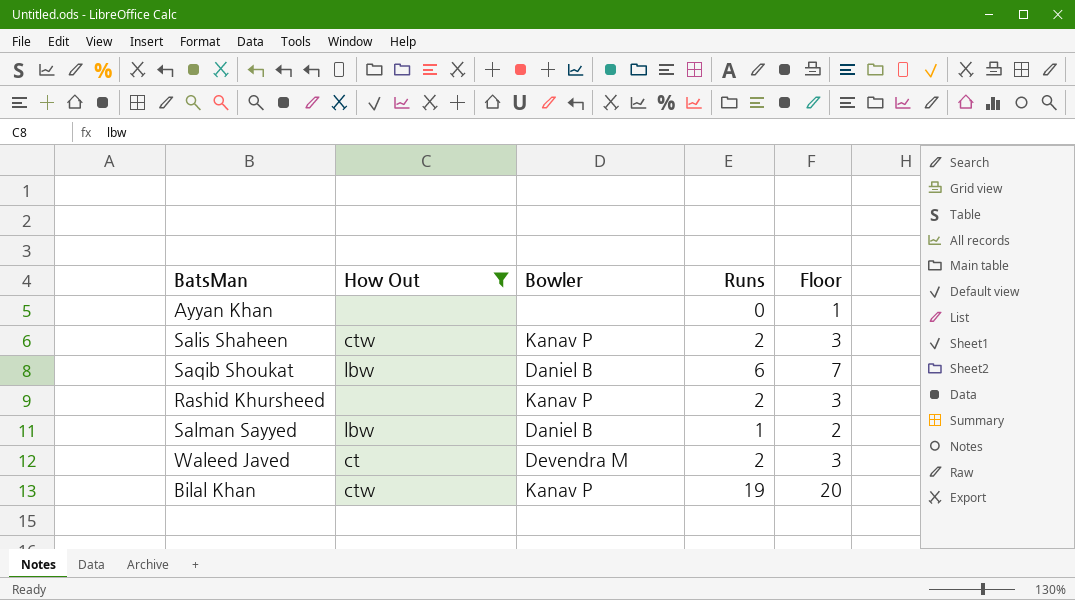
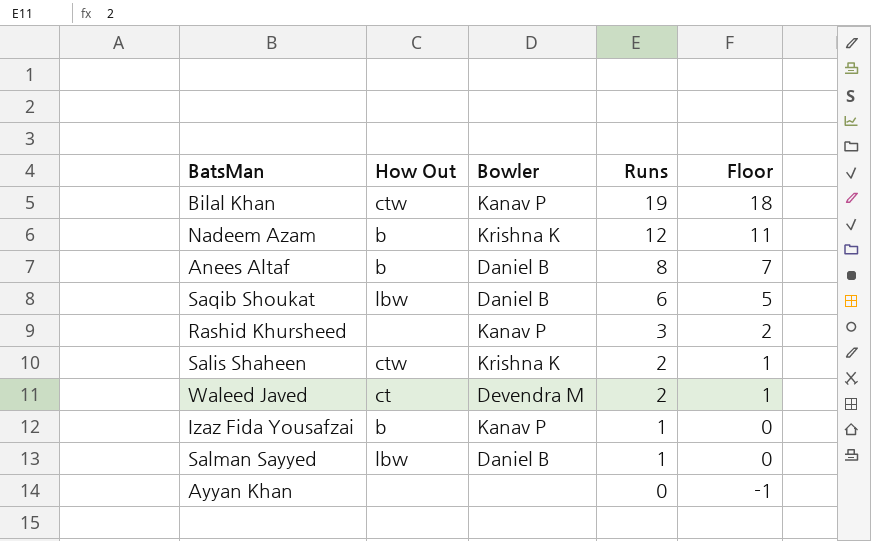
filter: How Out != b -> none
row order: none -> Runs descending
column Floor | formula: [Runs] + 1 -> [Runs] - 1
Rashid Khursheed | Runs: 2 -> 3
Salis Shaheen | Bowler: Kanav P -> Krishna K

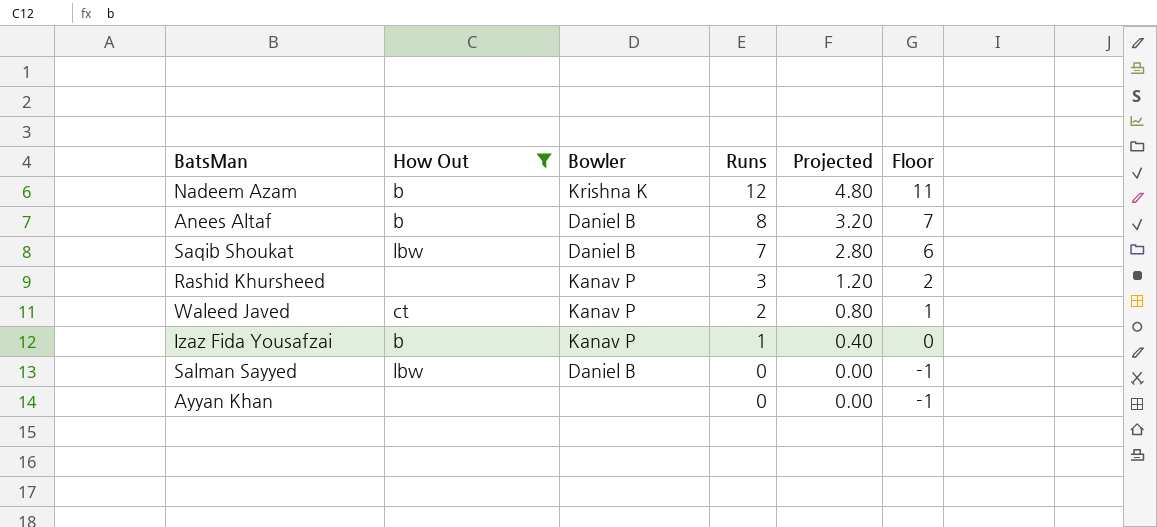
filter: none -> How Out != ctw
column Projected | formula: none -> [Runs] * 0.4
Saqib Shoukat | Runs: 6 -> 7
Saqib Shoukat | Floor: 5 -> 6
Waleed Javed | Bowler: Devendra M -> Kanav P
Salman Sayyed | Runs: 1 -> 0
Salman Sayyed | Floor: 0 -> -1

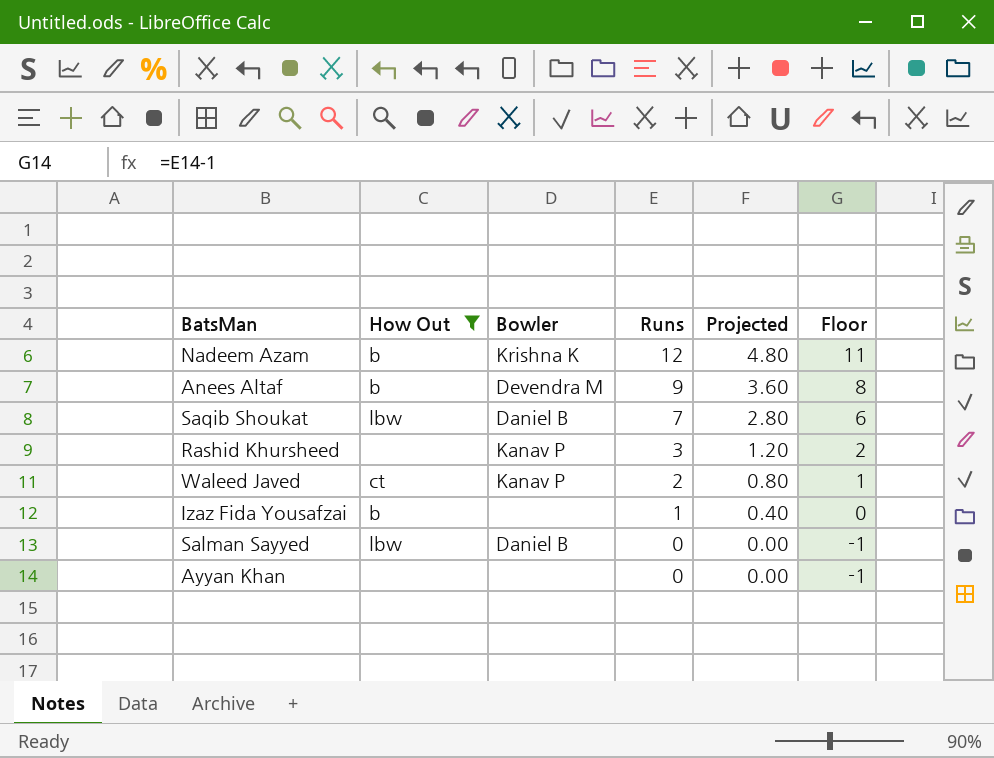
Anees Altaf | Bowler: Daniel B -> Devendra M
Anees Altaf | Runs: 8 -> 9
Anees Altaf | Projected: 3.20 -> 3.60
Anees Altaf | Floor: 7 -> 8
Izaz Fida Yousafzai | Bowler: Kanav P -> none

